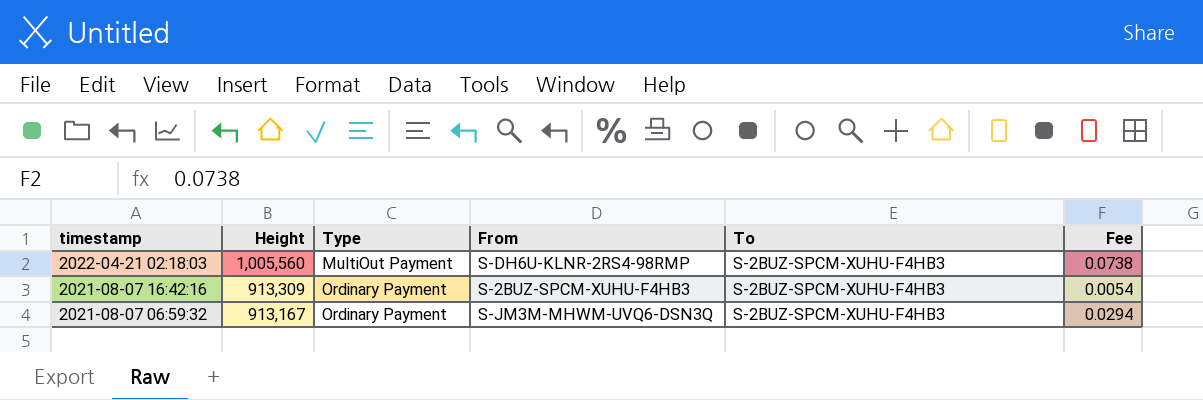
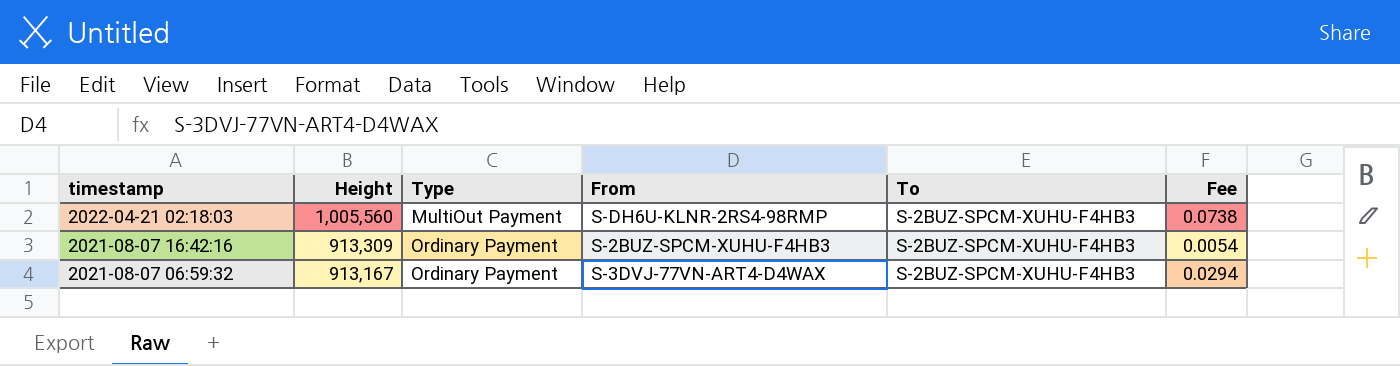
2021-08-07 06:59:32 | From: S-JM3M-MHWM-UVQ6-DSN3Q -> S-3DVJ-77VN-ART4-D4WAX

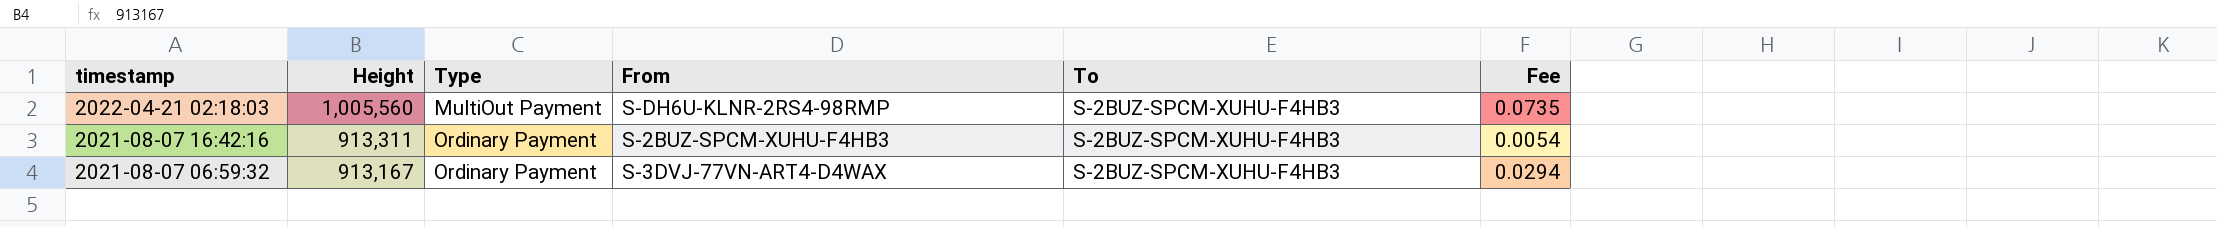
2022-04-21 02:18:03 | Fee: 0.0738 -> 0.0735
2021-08-07 16:42:16 | Height: 913,309 -> 913,311

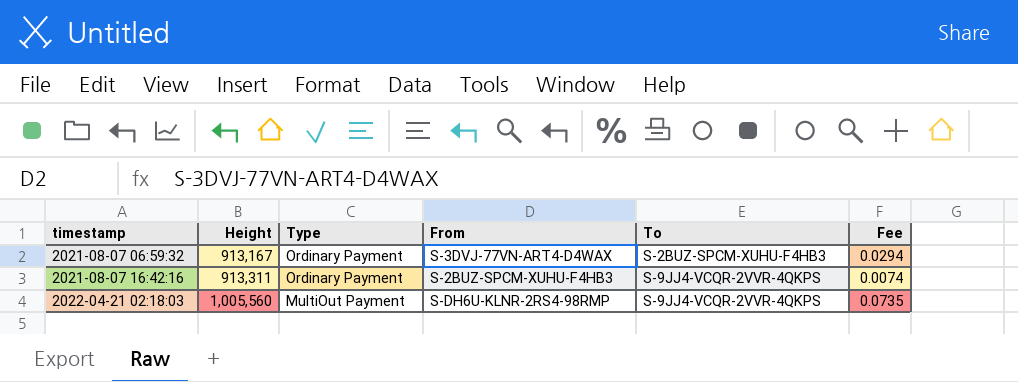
row order: timestamp descending -> timestamp ascending
2021-08-07 16:42:16 | To: S-2BUZ-SPCM-XUHU-F4HB3 -> S-9JJ4-VCQR-2VVR-4QKPS
2021-08-07 16:42:16 | Fee: 0.0054 -> 0.0074
2022-04-21 02:18:03 | To: S-2BUZ-SPCM-XUHU-F4HB3 -> S-9JJ4-VCQR-2VVR-4QKPS

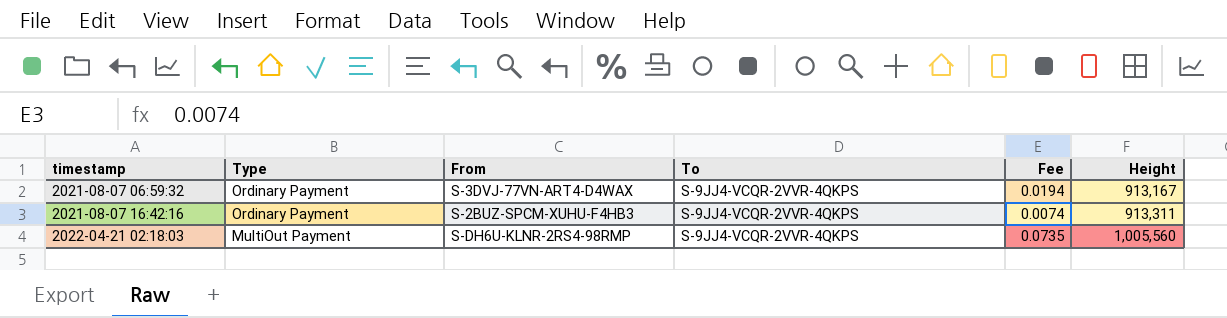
column Height | position: 2 -> 6
2021-08-07 06:59:32 | To: S-2BUZ-SPCM-XUHU-F4HB3 -> S-9JJ4-VCQR-2VVR-4QKPS
2021-08-07 06:59:32 | Fee: 0.0294 -> 0.0194

